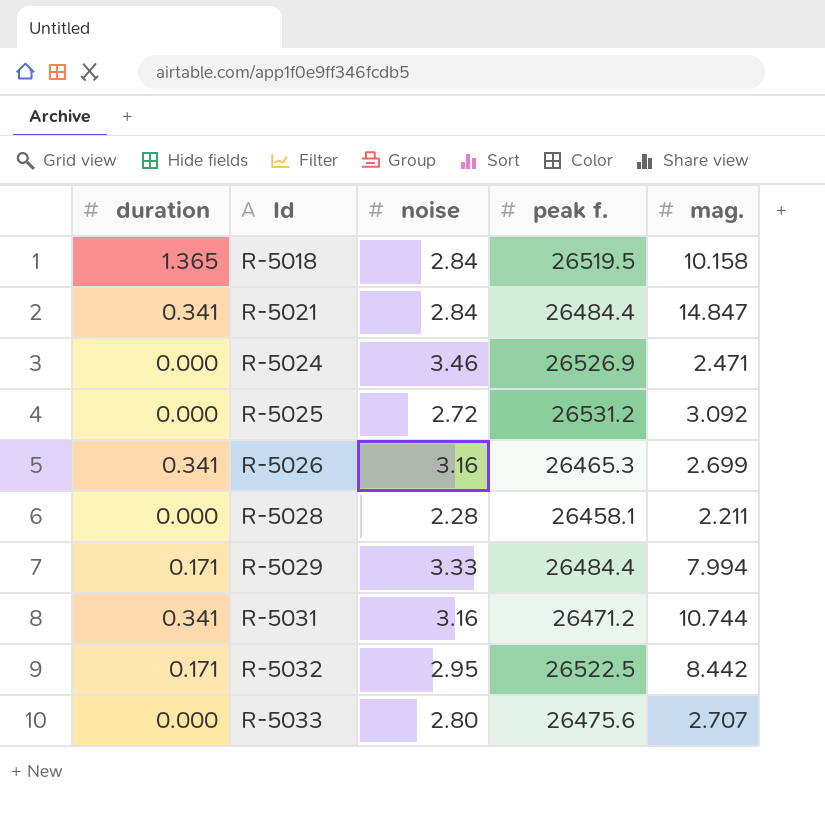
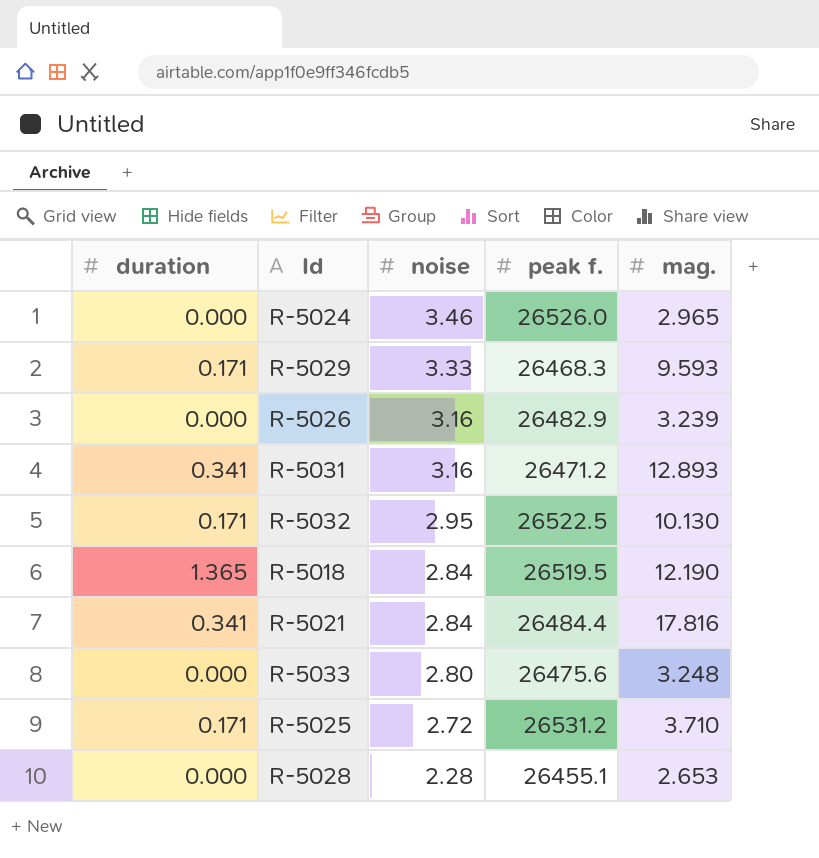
row order: Id ascending -> noise descending
R-5024 | peak f.: 26526.9 -> 26526.0
R-5024 | mag.: 2.471 -> 2.965
R-5029 | peak f.: 26484.4 -> 26468.3
R-5029 | mag.: 7.994 -> 9.593
R-5026 | duration: 0.341 -> 0.000
R-5026 | peak f.: 26465.3 -> 26482.9
R-5026 | mag.: 2.699 -> 3.239
R-5031 | mag.: 10.744 -> 12.893
R-5032 | mag.: 8.442 -> 10.130
R-5018 | mag.: 10.158 -> 12.190
R-5021 | mag.: 14.847 -> 17.816
R-5033 | mag.: 2.707 -> 3.248
R-5025 | duration: 0.000 -> 0.171
R-5025 | mag.: 3.092 -> 3.710
R-5028 | peak f.: 26458.1 -> 26455.1
R-5028 | mag.: 2.211 -> 2.653

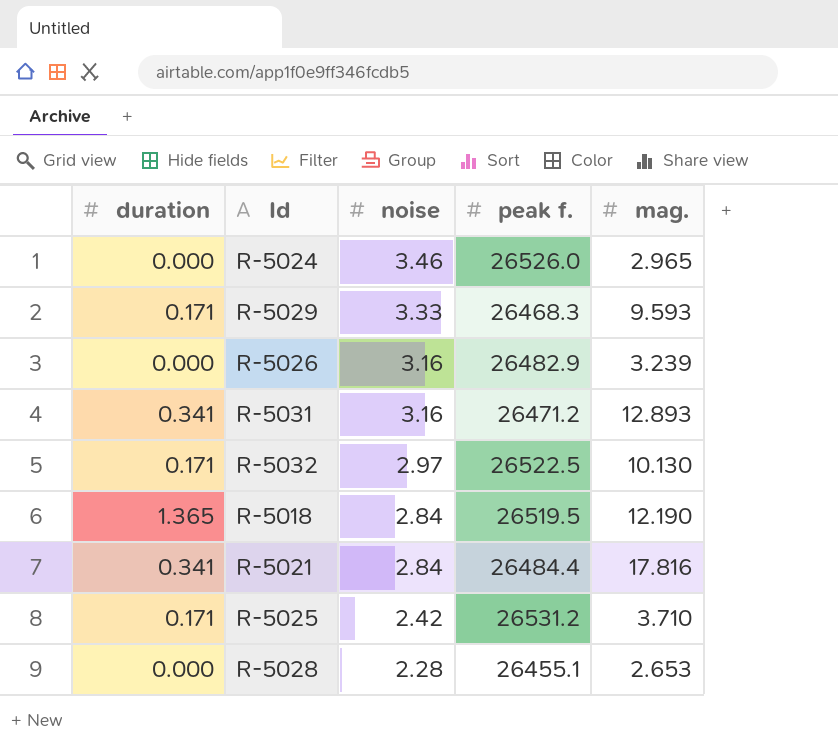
row R-5033: 0.000 | 2.80 | 26475.6 | 3.248 -> none
R-5032 | noise: 2.95 -> 2.97
R-5025 | noise: 2.72 -> 2.42

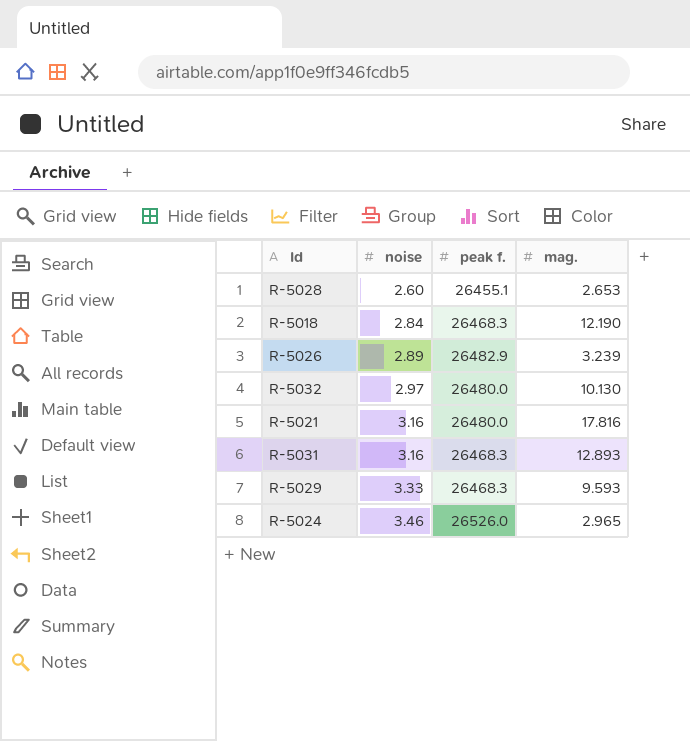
row order: noise descending -> noise ascending
column duration | position: 1 -> none
row R-5025: 0.171 | 2.42 | 26531.2 | 3.710 -> none
R-5028 | noise: 2.28 -> 2.60
R-5018 | peak f.: 26519.5 -> 26468.3
R-5026 | noise: 3.16 -> 2.89
R-5032 | peak f.: 26522.5 -> 26480.0
R-5021 | noise: 2.84 -> 3.16
R-5021 | peak f.: 26484.4 -> 26480.0
R-5031 | peak f.: 26471.2 -> 26468.3

